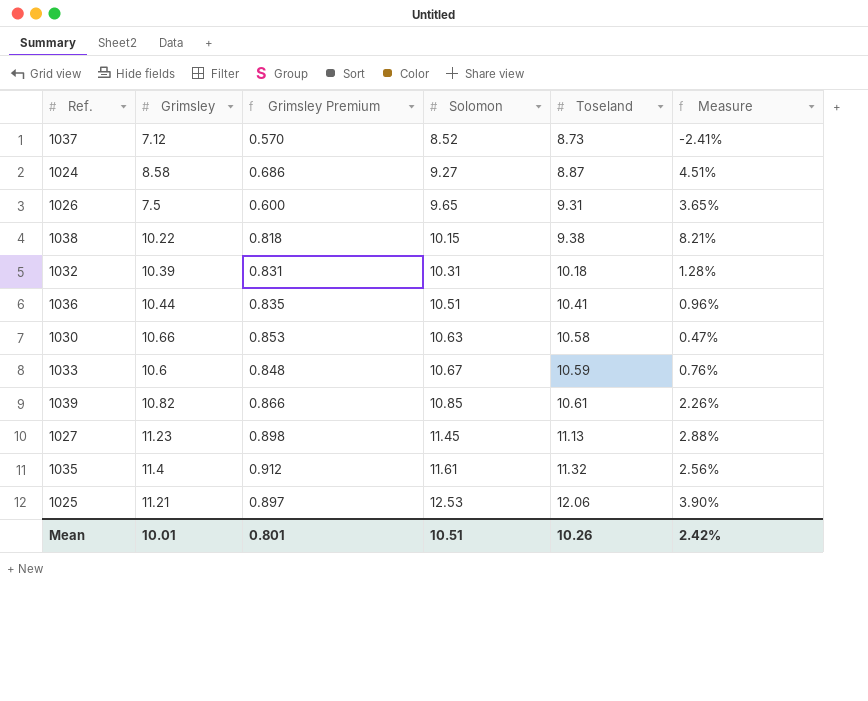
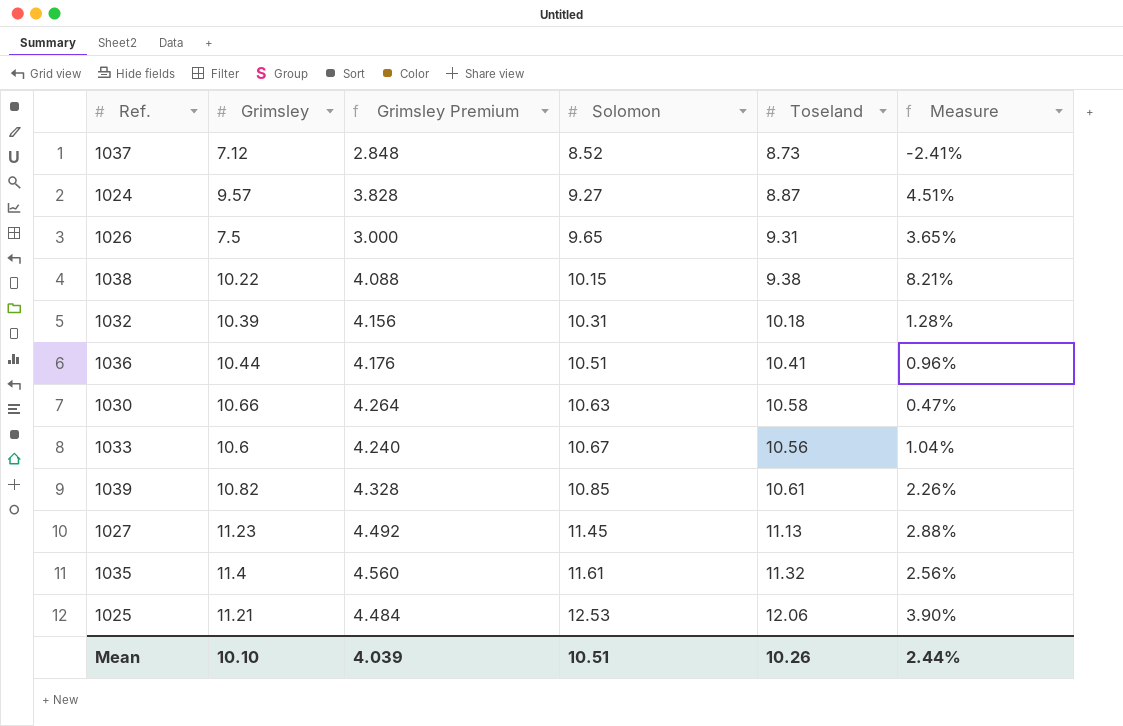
column Grimsley Premium | formula: [Grimsley] * 0.08 -> [Grimsley] * 0.4
1024 | Grimsley: 8.58 -> 9.57
1033 | Toseland: 10.59 -> 10.56
1033 | Measure: 0.76% -> 1.04%
Mean | Grimsley: 10.01 -> 10.10
Mean | Grimsley Premium: 0.801 -> 4.039
Mean | Measure: 2.42% -> 2.44%

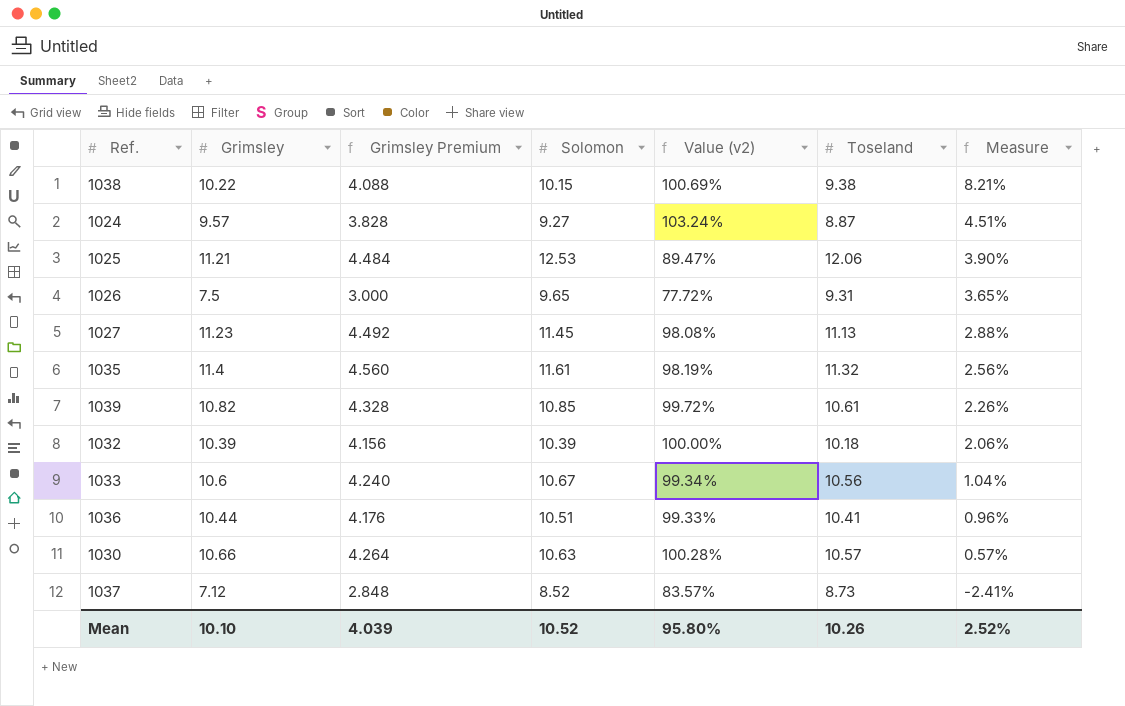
row order: Solomon ascending -> Measure descending
column Value (v2) | formula: none -> [Grimsley] / [Solomon]
1032 | Solomon: 10.31 -> 10.39
1032 | Measure: 1.28% -> 2.06%
1030 | Toseland: 10.58 -> 10.57
1030 | Measure: 0.47% -> 0.57%
Mean | Solomon: 10.51 -> 10.52
Mean | Measure: 2.44% -> 2.52%

